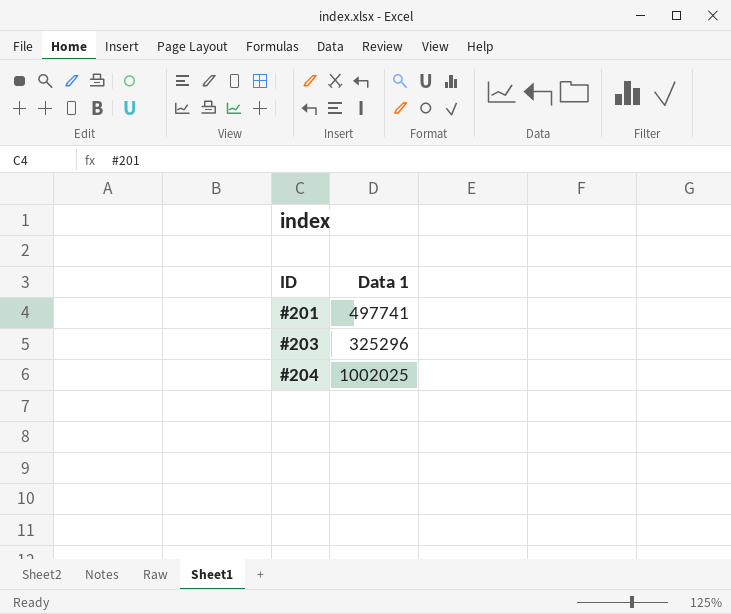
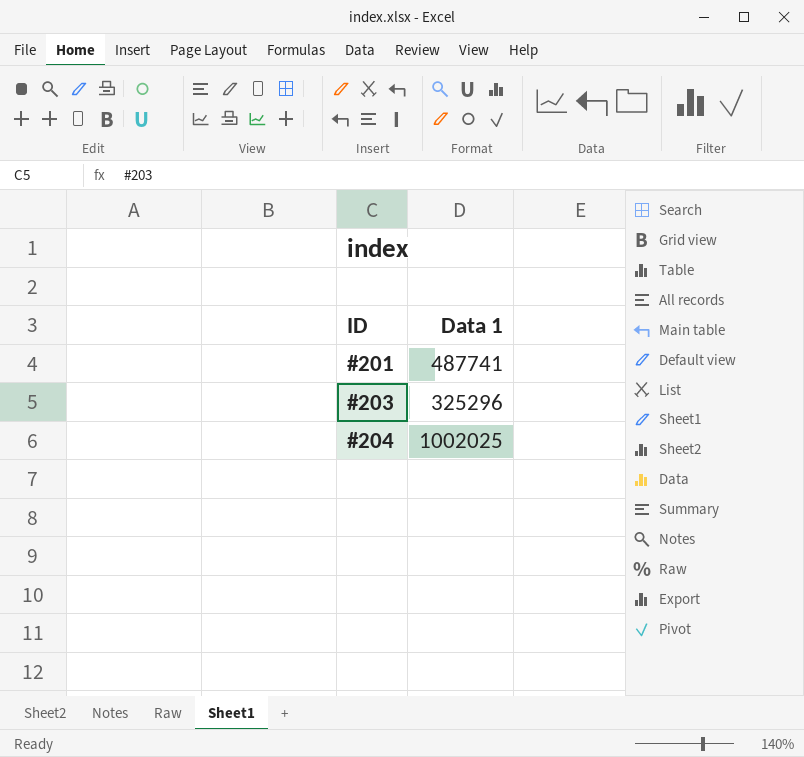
#201 | Data 1: 497741 -> 487741

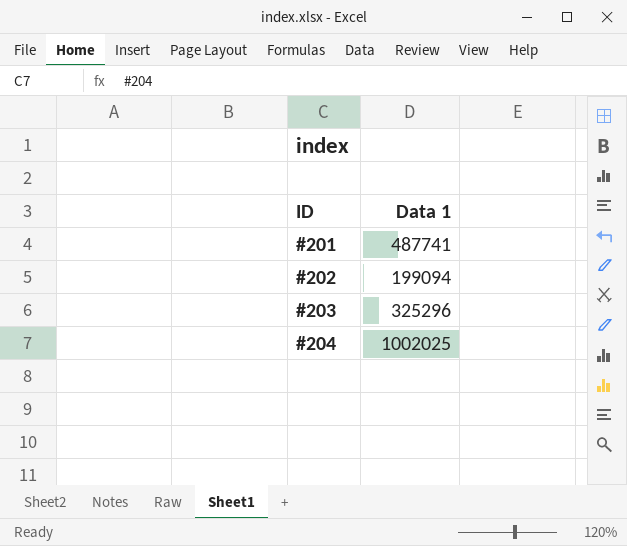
row #202: none -> 199094

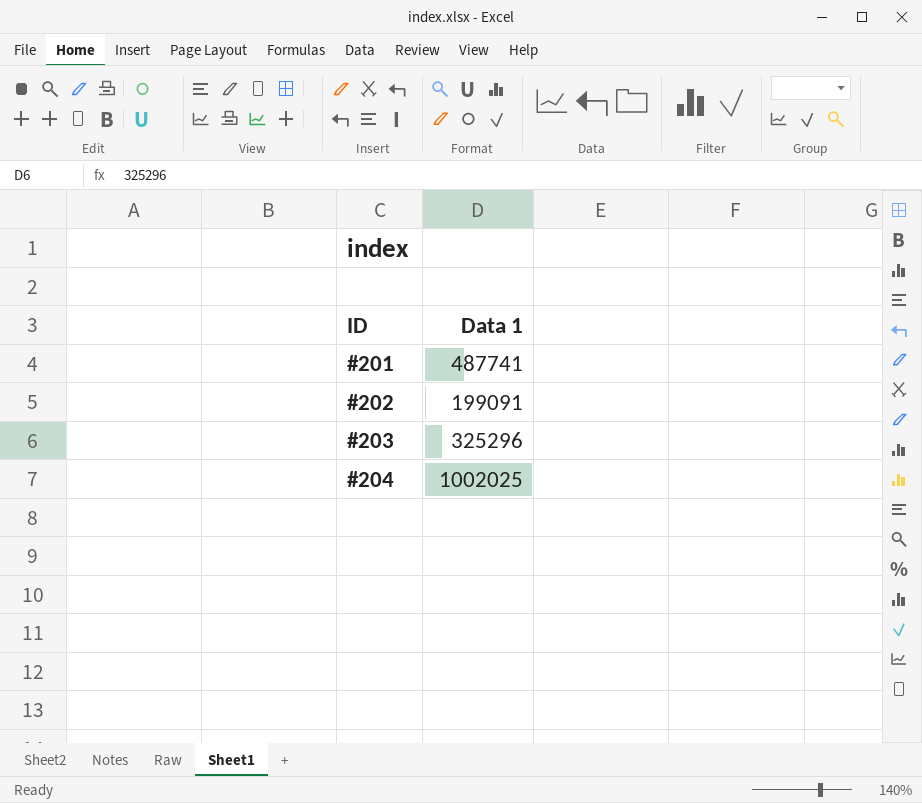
#202 | Data 1: 199094 -> 199091

